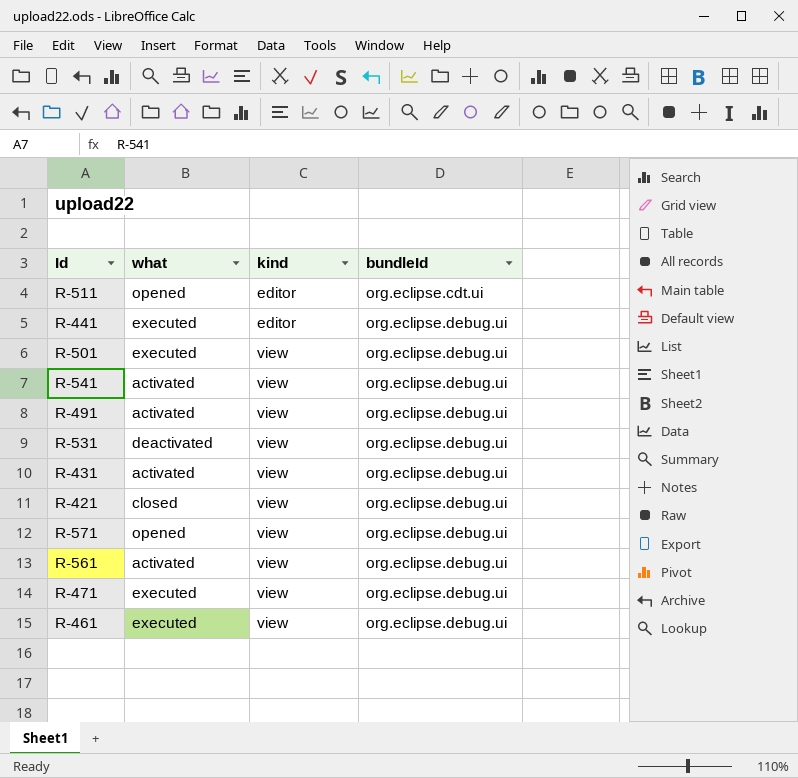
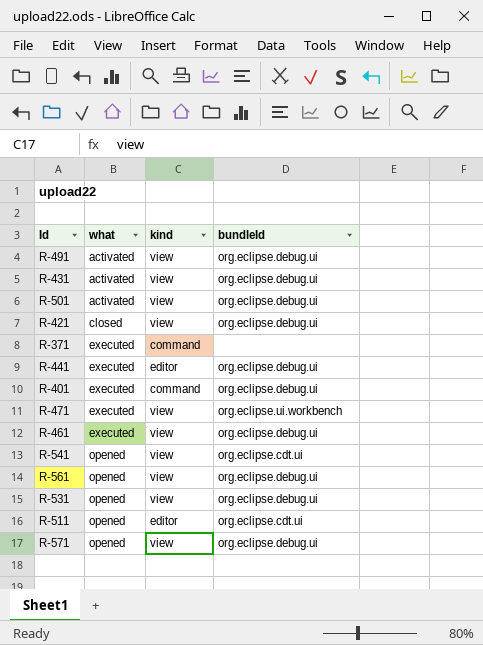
row order: kind ascending -> what ascending
R-501 | what: executed -> activated
row R-371: none -> executed | command | none
row R-401: none -> executed | command | org.eclipse.debug.ui
R-471 | bundleId: org.eclipse.debug.ui -> org.eclipse.ui.workbench
R-541 | what: activated -> opened
R-541 | bundleId: org.eclipse.debug.ui -> org.eclipse.cdt.ui
R-561 | what: activated -> opened
R-531 | what: deactivated -> opened

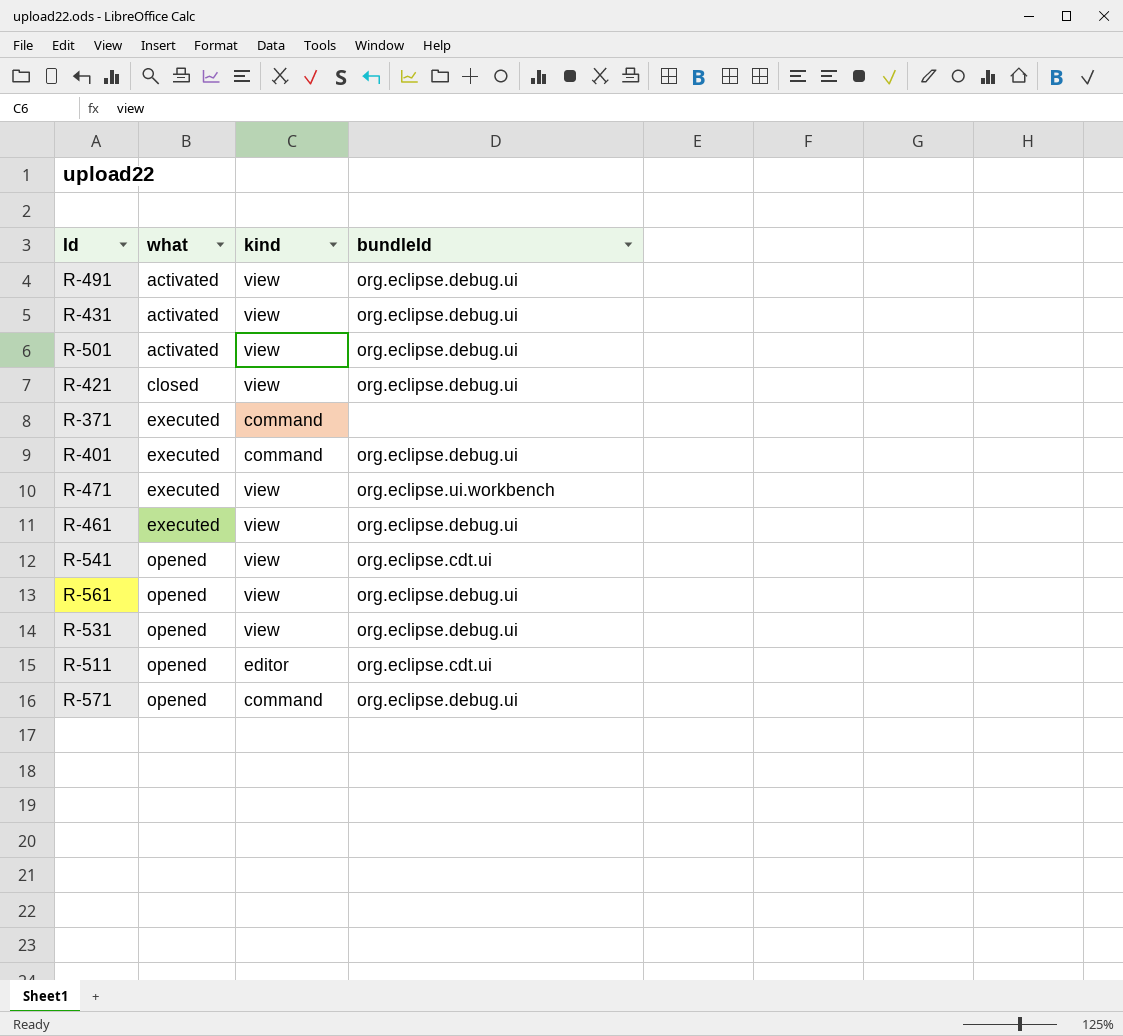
row R-441: executed | editor | org.eclipse.debug.ui -> none
R-571 | kind: view -> command

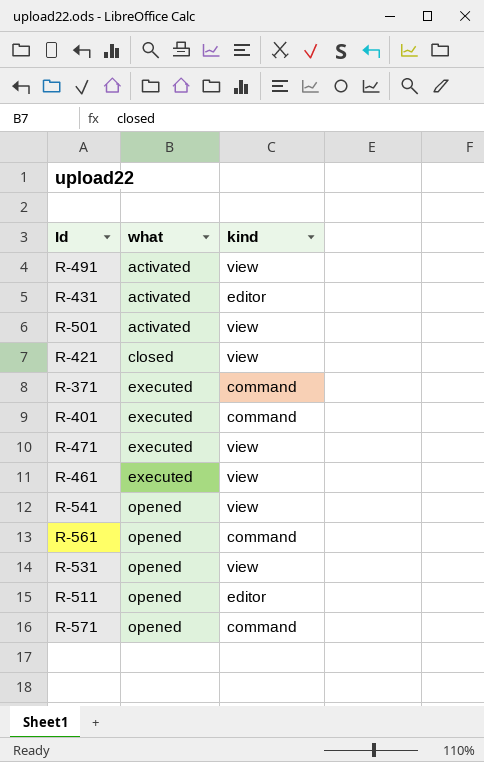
column bundleId | position: 4 -> none
R-431 | kind: view -> editor
R-561 | kind: view -> command

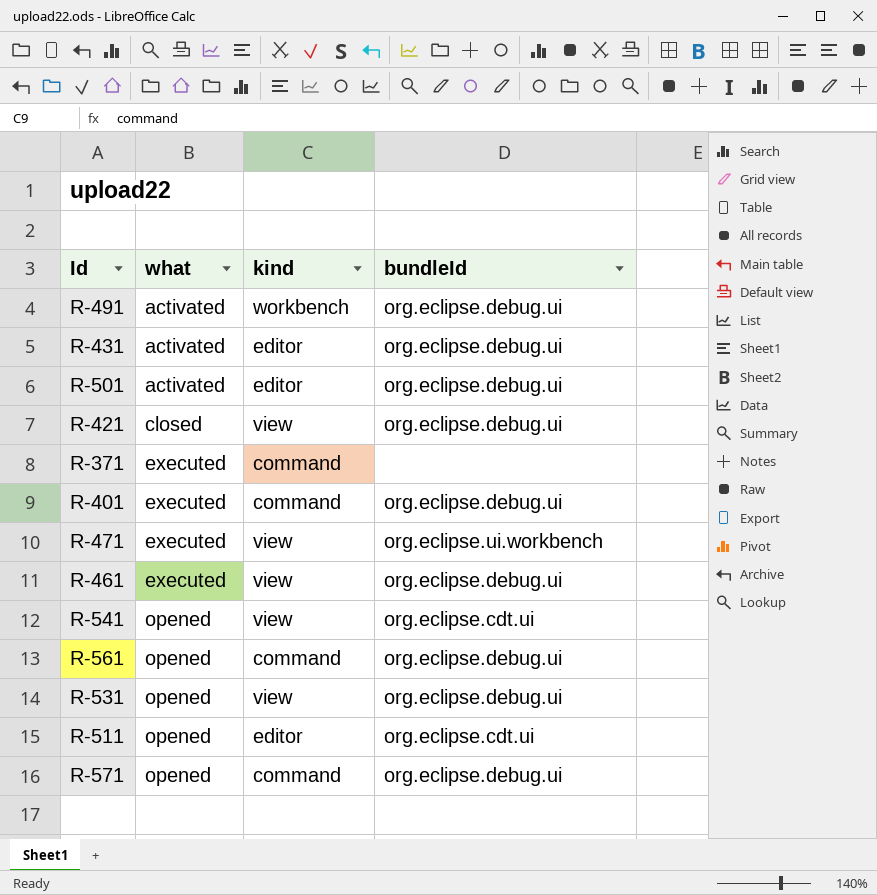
column bundleId | position: none -> 4
R-491 | kind: view -> workbench
R-501 | kind: view -> editor

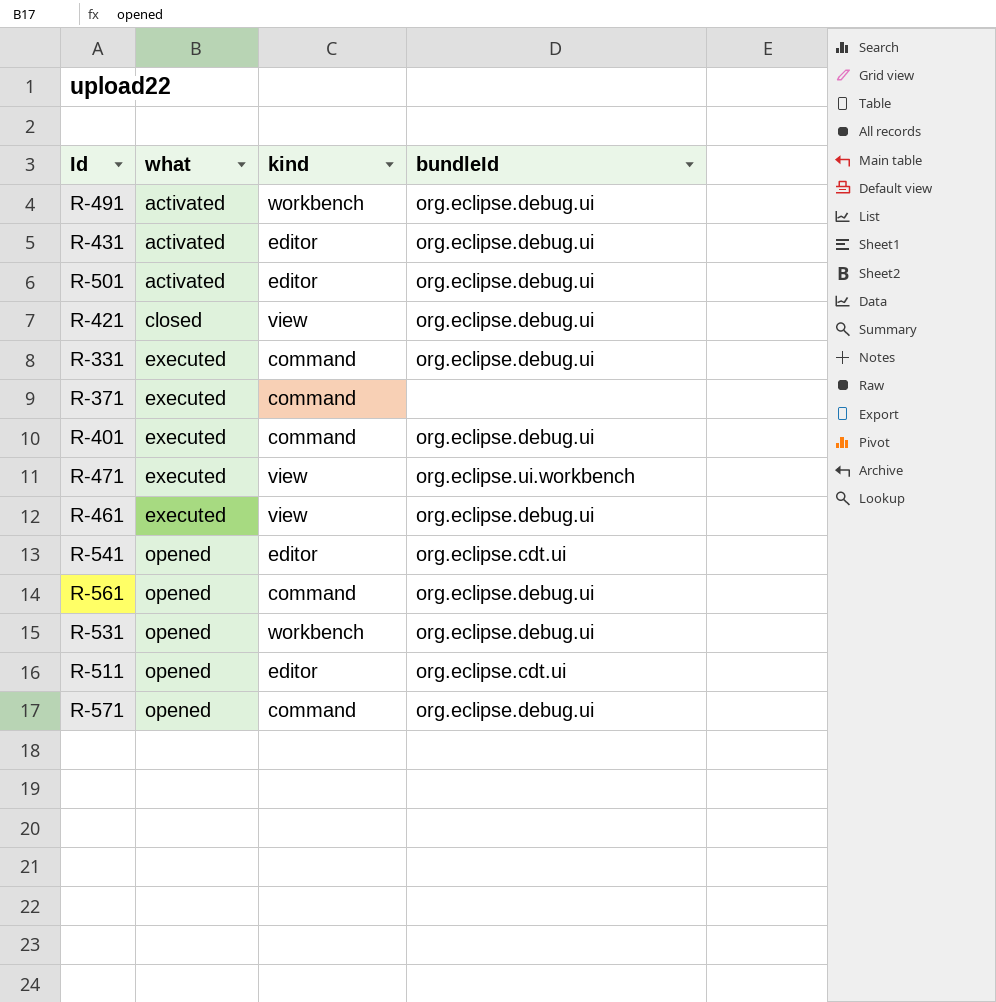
row R-331: none -> executed | command | org.eclipse.debug.ui
R-541 | kind: view -> editor
R-531 | kind: view -> workbench

